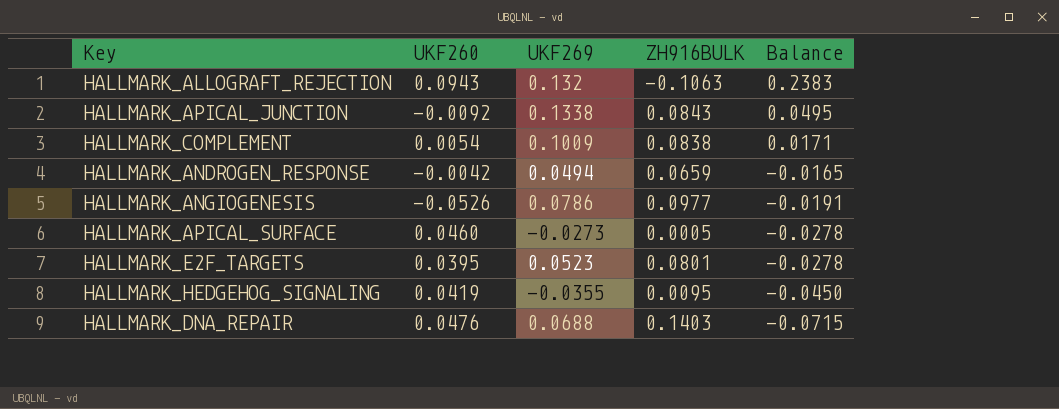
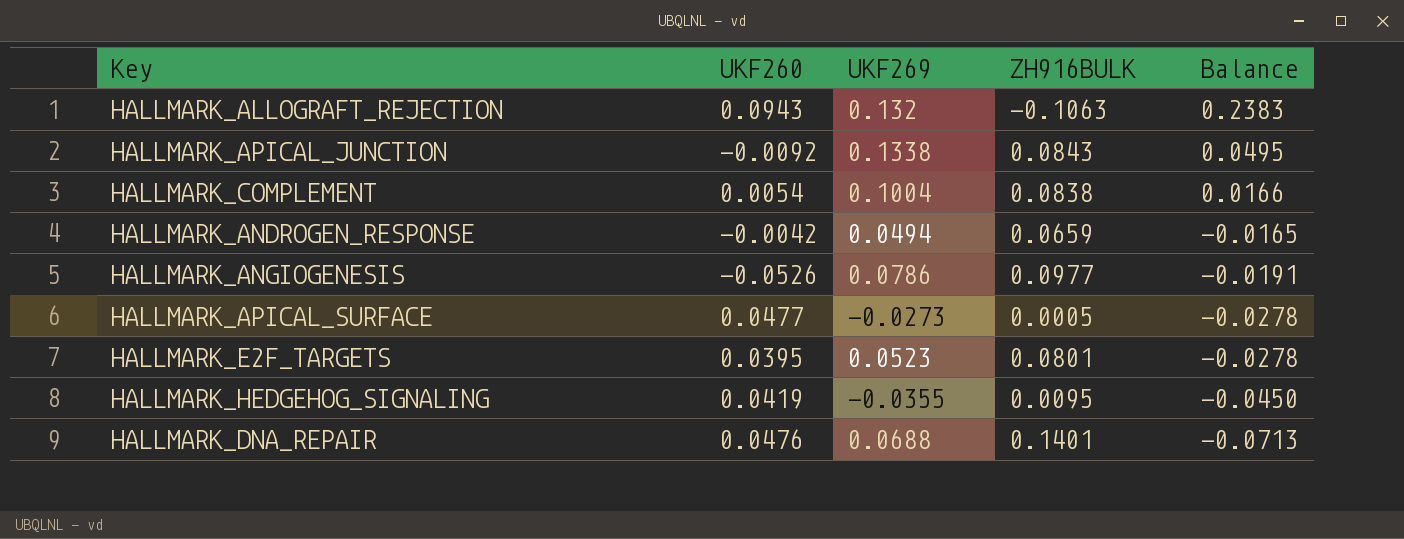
HALLMARK_COMPLEMENT | UKF269: 0.1009 -> 0.1004
HALLMARK_COMPLEMENT | Balance: 0.0171 -> 0.0166
HALLMARK_APICAL_SURFACE | UKF260: 0.0460 -> 0.0477
HALLMARK_DNA_REPAIR | ZH916BULK: 0.1403 -> 0.1401
HALLMARK_DNA_REPAIR | Balance: -0.0715 -> -0.0713

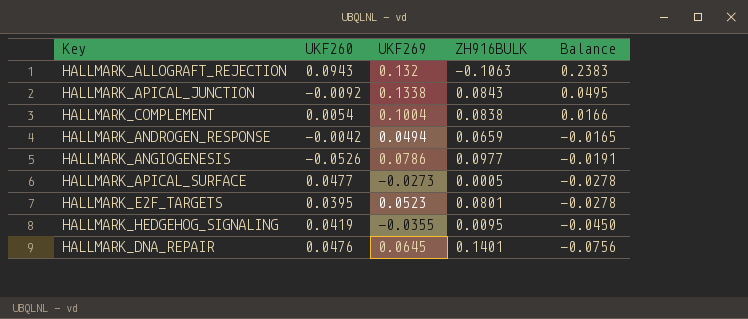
HALLMARK_DNA_REPAIR | UKF269: 0.0688 -> 0.0645
HALLMARK_DNA_REPAIR | Balance: -0.0713 -> -0.0756

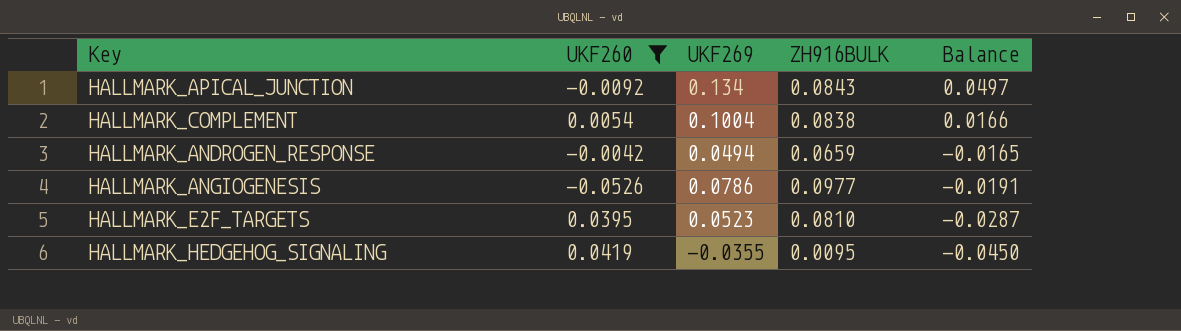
filter: none -> UKF260 <= 0.0419
HALLMARK_APICAL_JUNCTION | UKF269: 0.1338 -> 0.134
HALLMARK_APICAL_JUNCTION | Balance: 0.0495 -> 0.0497
HALLMARK_E2F_TARGETS | ZH916BULK: 0.0801 -> 0.0810
HALLMARK_E2F_TARGETS | Balance: -0.0278 -> -0.0287

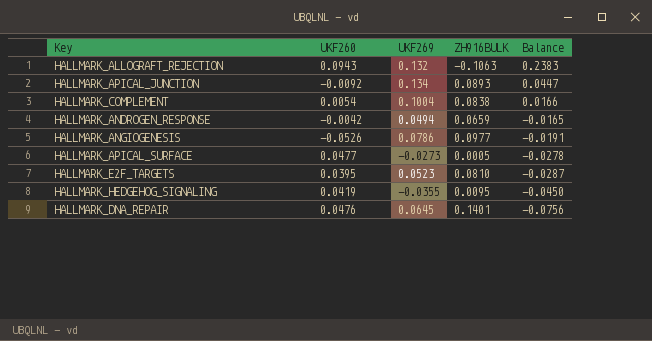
filter: UKF260 <= 0.0419 -> none
HALLMARK_APICAL_JUNCTION | ZH916BULK: 0.0843 -> 0.0893
HALLMARK_APICAL_JUNCTION | Balance: 0.0497 -> 0.0447

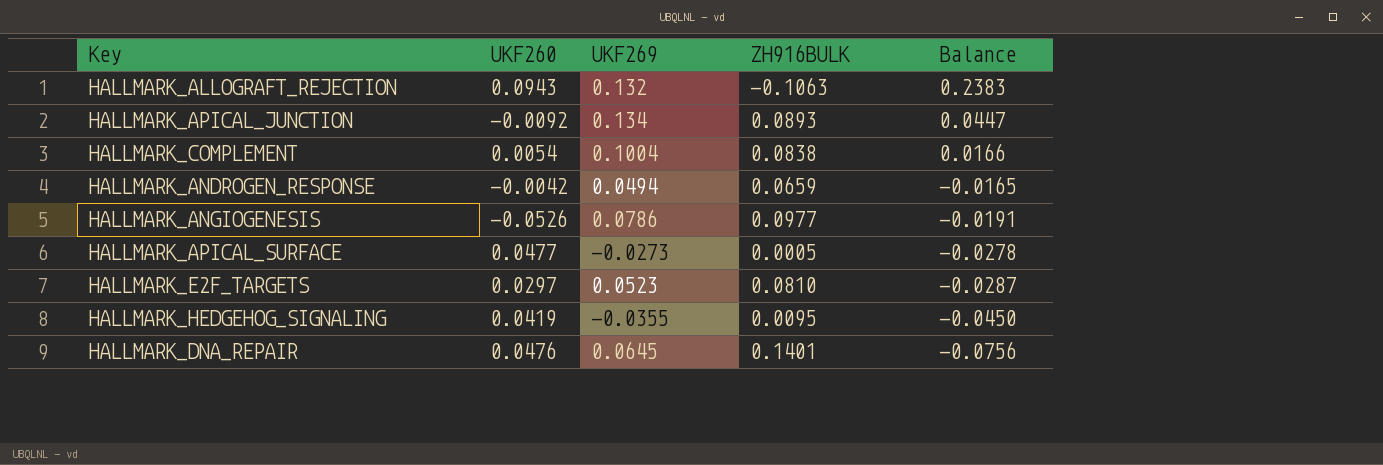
HALLMARK_E2F_TARGETS | UKF260: 0.0395 -> 0.0297

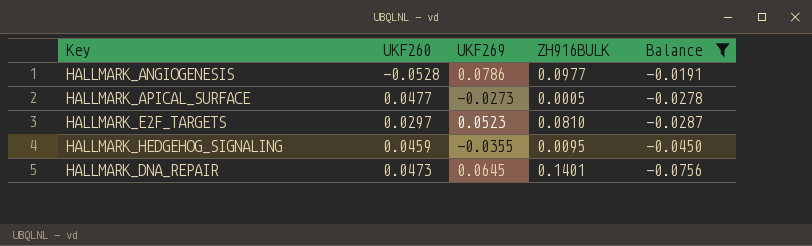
filter: none -> Balance <= -0.0191
HALLMARK_ANGIOGENESIS | UKF260: -0.0526 -> -0.0528
HALLMARK_HEDGEHOG_SIGNALING | UKF260: 0.0419 -> 0.0459
HALLMARK_DNA_REPAIR | UKF260: 0.0476 -> 0.0473

